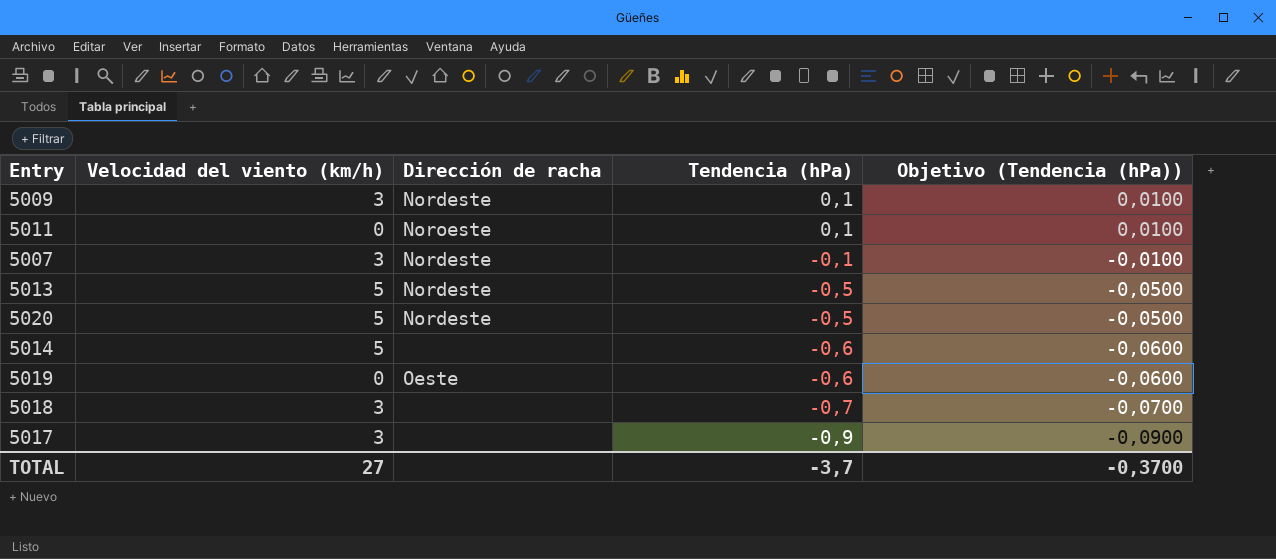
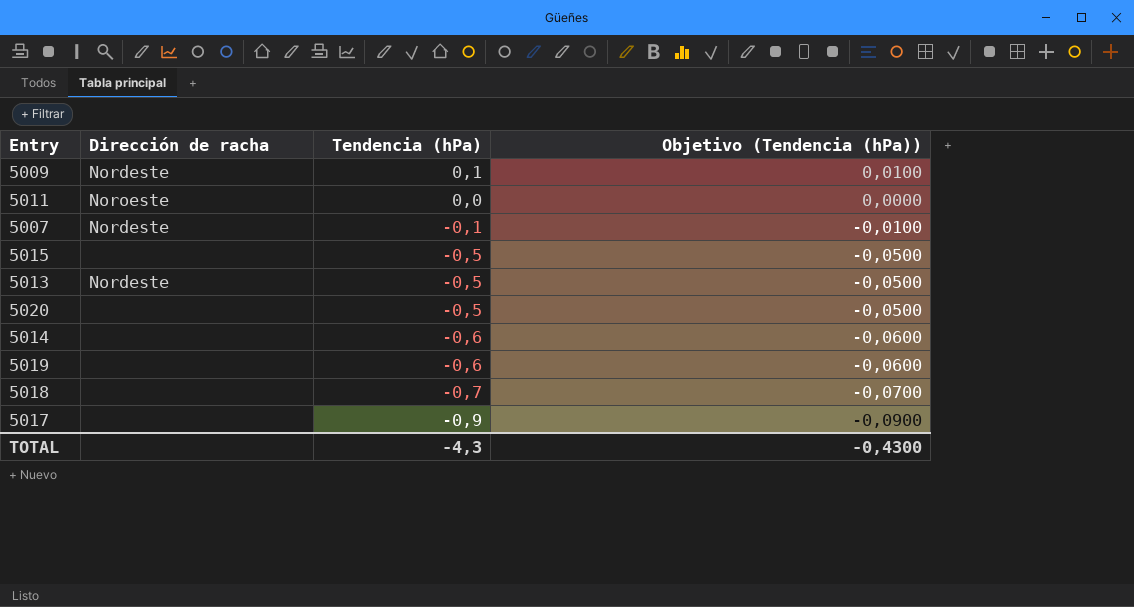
column Velocidad del viento (km/h) | position: 2 -> none
5011 | Tendencia (hPa): 0,1 -> 0,0
5011 | Objetivo (Tendencia (hPa)): 0,0100 -> 0,0000
row 5015: none -> none | -0,5 | -0,0500
5020 | Dirección de racha: Nordeste -> none
5019 | Dirección de racha: Oeste -> none
TOTAL | Tendencia (hPa): -3,7 -> -4,3
TOTAL | Objetivo (Tendencia (hPa)): -0,3700 -> -0,4300

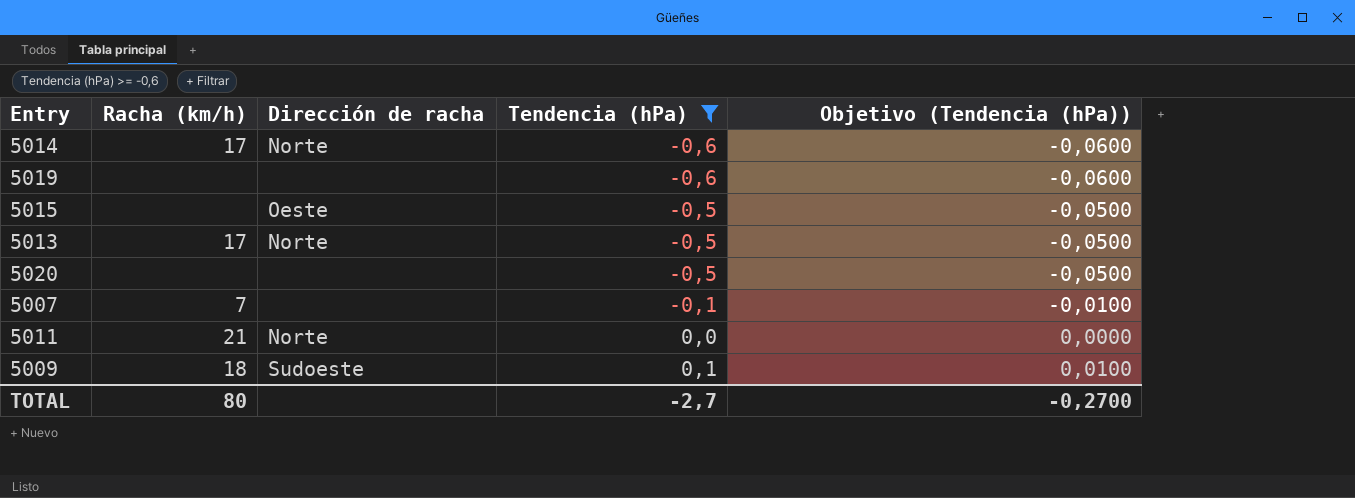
filter: none -> Tendencia (hPa) >= -0,6
row order: Tendencia (hPa) descending -> Tendencia (hPa) ascending
column Racha (km/h) | position: none -> 2
5014 | Dirección de racha: none -> Norte
5015 | Dirección de racha: none -> Oeste
5013 | Dirección de racha: Nordeste -> Norte
5007 | Dirección de racha: Nordeste -> none
5011 | Dirección de racha: Noroeste -> Norte
5009 | Dirección de racha: Nordeste -> Sudoeste
TOTAL | Tendencia (hPa): -4,3 -> -2,7
TOTAL | Objetivo (Tendencia (hPa)): -0,4300 -> -0,2700

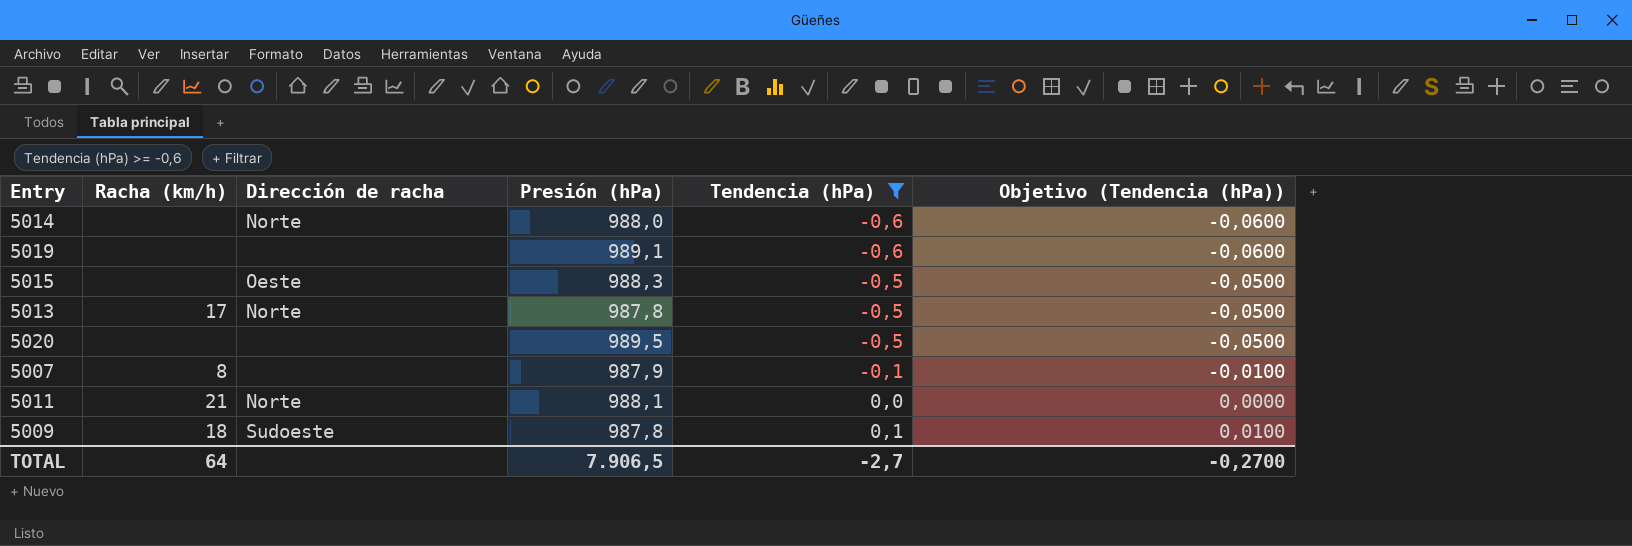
column Presión (hPa) | position: none -> 4
5014 | Racha (km/h): 17 -> none
5007 | Racha (km/h): 7 -> 8
TOTAL | Racha (km/h): 80 -> 64

